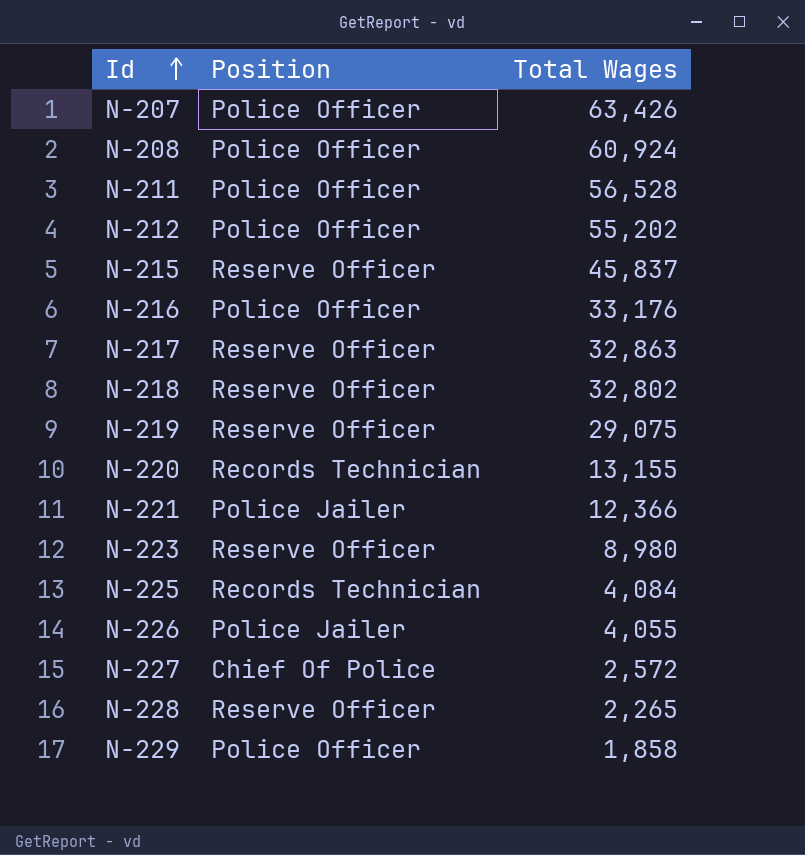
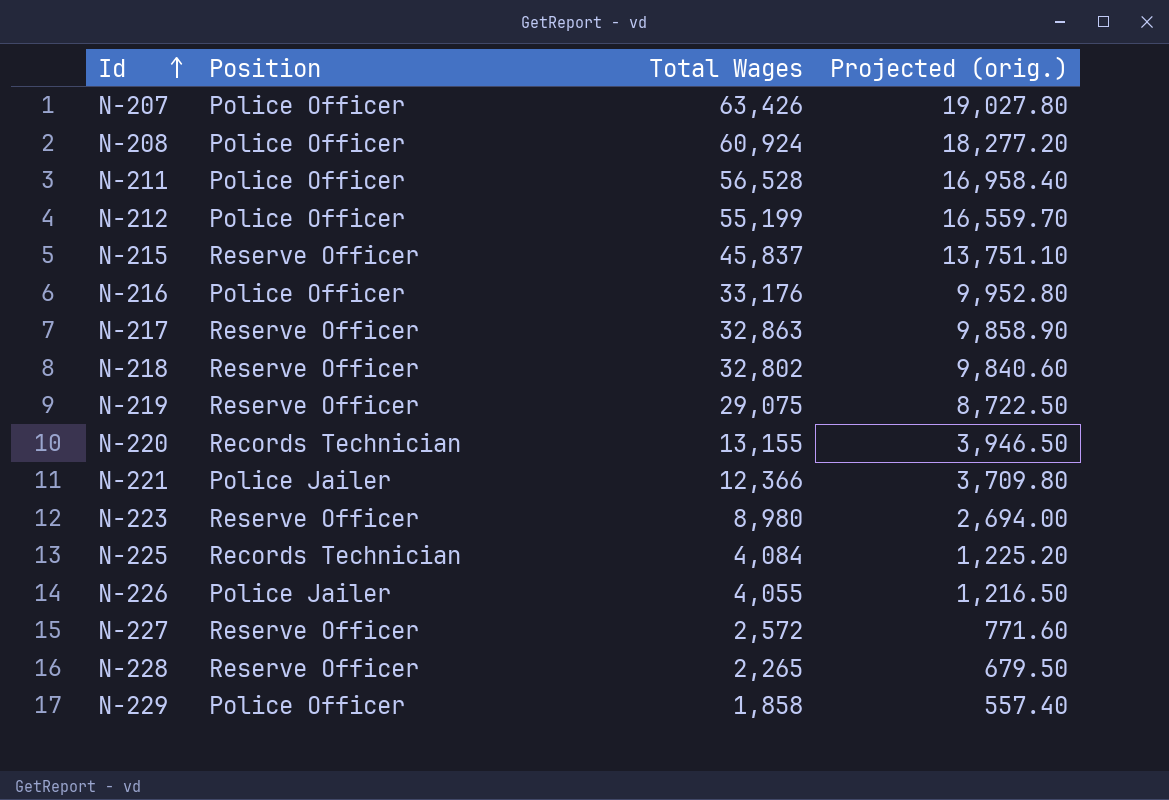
column Projected (orig.) | formula: none -> [Total Wages] * 0.3
N-212 | Total Wages: 55,202 -> 55,199
N-227 | Position: Chief Of Police -> Reserve Officer

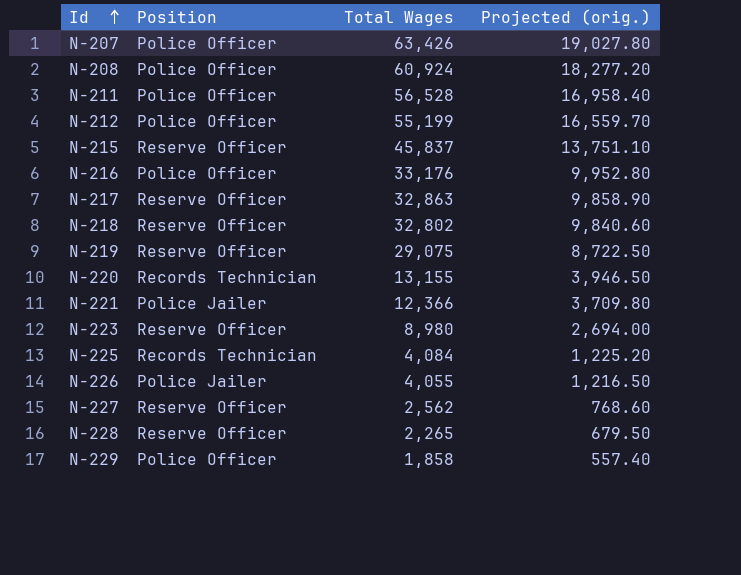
N-227 | Total Wages: 2,572 -> 2,562
N-227 | Projected (orig.): 771.60 -> 768.60

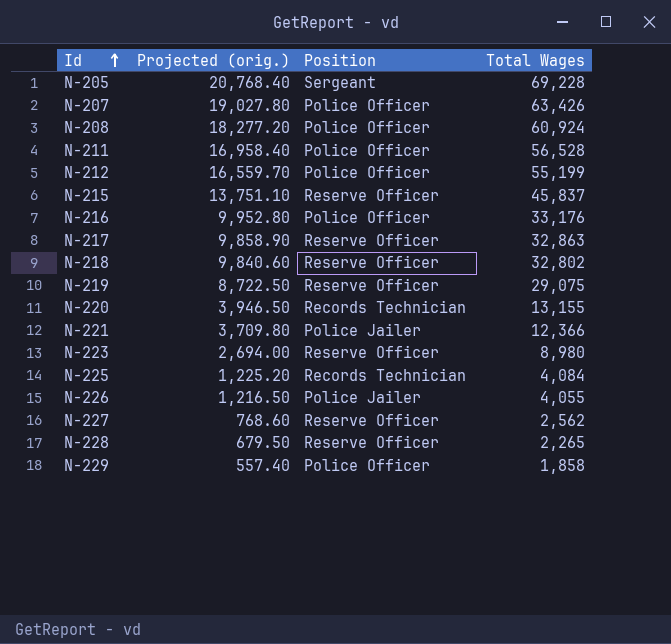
column Projected (orig.) | position: 4 -> 2
row N-205: none -> 20,768.40 | Sergeant | 69,228

